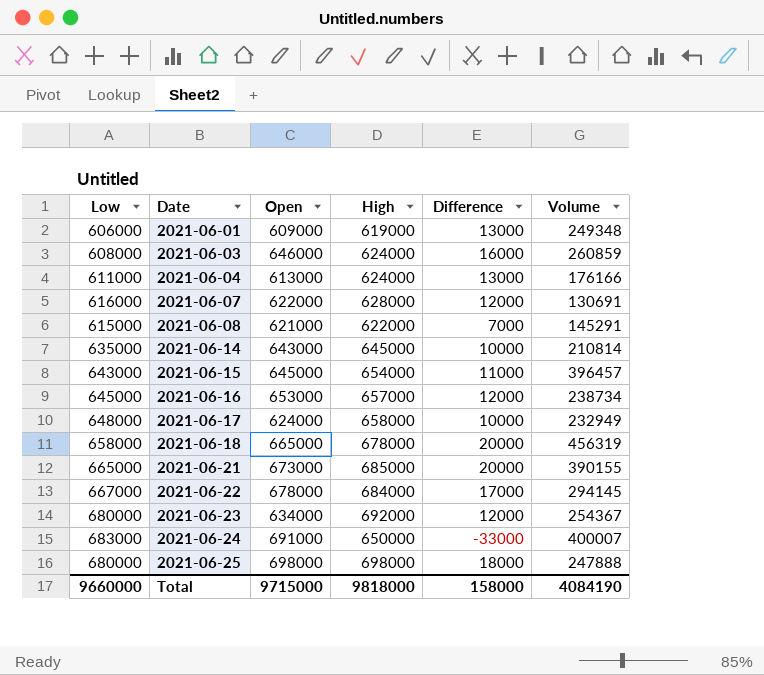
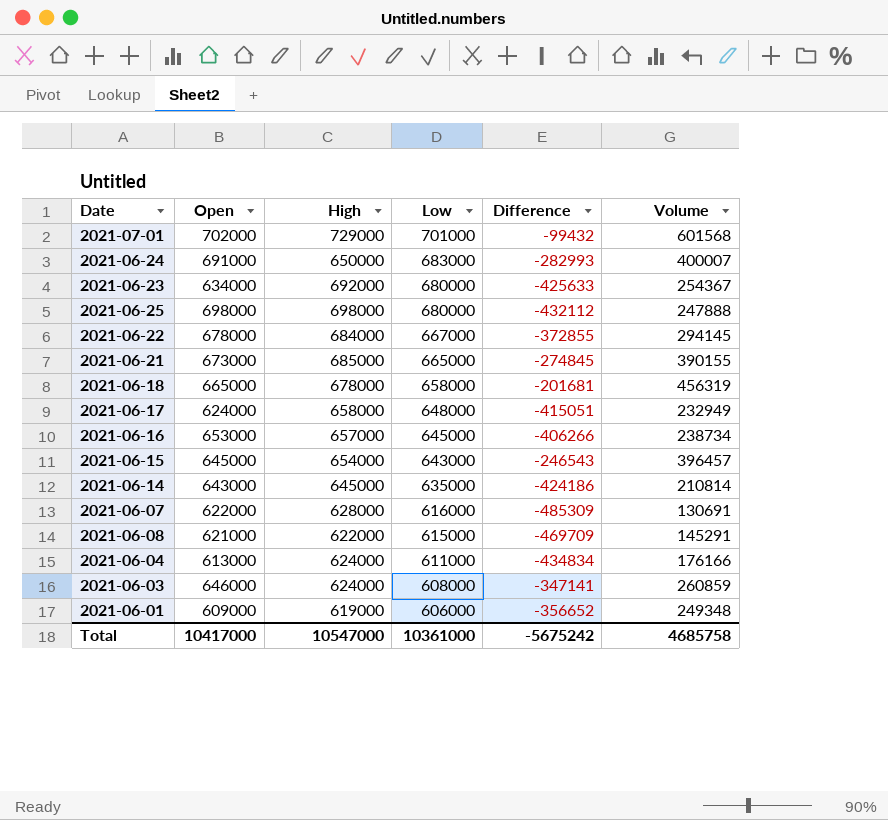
row order: Date ascending -> Low descending
column Low | position: 1 -> 4
column Difference | formula: [High] - [Low] -> [Volume] - [Low]
row 2021-07-01: none -> 702000 | 729000 | 701000 | -99432 | 601568
Total | Open: 9715000 -> 10417000
Total | High: 9818000 -> 10547000
Total | Low: 9660000 -> 10361000
Total | Difference: 158000 -> -5675242
Total | Volume: 4084190 -> 4685758

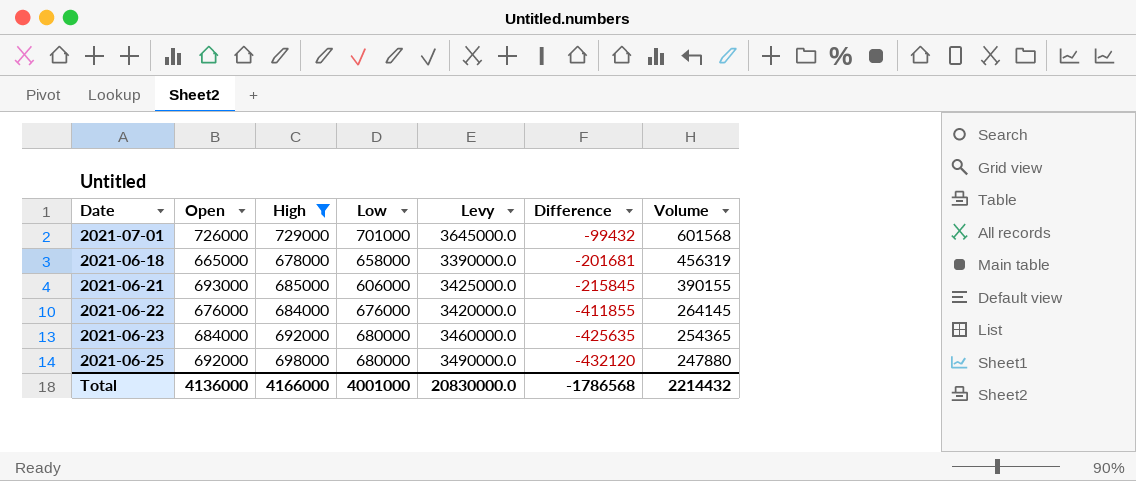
filter: none -> High >= 678000
row order: Low descending -> Difference descending
column Levy | formula: none -> [High] * 5
2021-07-01 | Open: 702000 -> 726000
2021-06-21 | Open: 673000 -> 693000
2021-06-21 | Low: 665000 -> 606000
2021-06-21 | Difference: -274845 -> -215845
2021-06-22 | Open: 678000 -> 676000
2021-06-22 | Low: 667000 -> 676000
2021-06-22 | Difference: -372855 -> -411855
2021-06-22 | Volume: 294145 -> 264145
2021-06-23 | Open: 634000 -> 684000
2021-06-23 | Difference: -425633 -> -425635
2021-06-23 | Volume: 254367 -> 254365
2021-06-25 | Open: 698000 -> 692000
2021-06-25 | Difference: -432112 -> -432120
2021-06-25 | Volume: 247888 -> 247880
Total | Open: 10417000 -> 4136000
Total | High: 10547000 -> 4166000
Total | Low: 10361000 -> 4001000
Total | Difference: -5675242 -> -1786568
Total | Volume: 4685758 -> 2214432

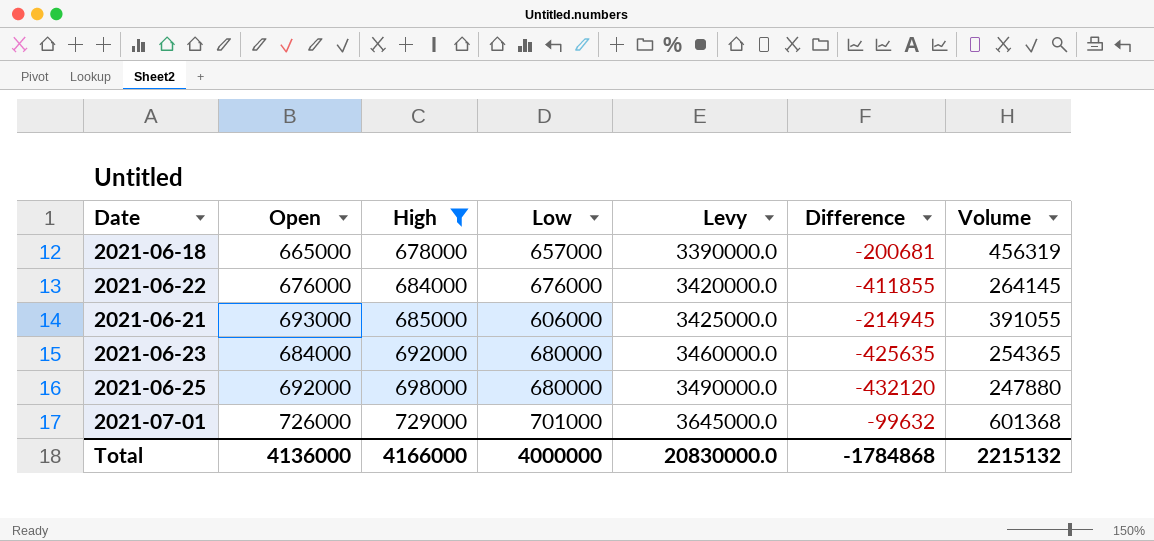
row order: Difference descending -> High ascending
2021-06-18 | Low: 658000 -> 657000
2021-06-18 | Difference: -201681 -> -200681
2021-06-21 | Difference: -215845 -> -214945
2021-06-21 | Volume: 390155 -> 391055
2021-07-01 | Difference: -99432 -> -99632
2021-07-01 | Volume: 601568 -> 601368
Total | Low: 4001000 -> 4000000
Total | Difference: -1786568 -> -1784868
Total | Volume: 2214432 -> 2215132

